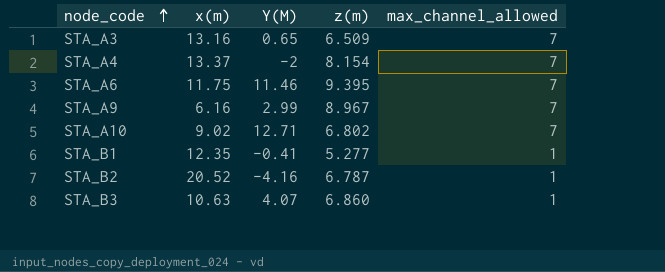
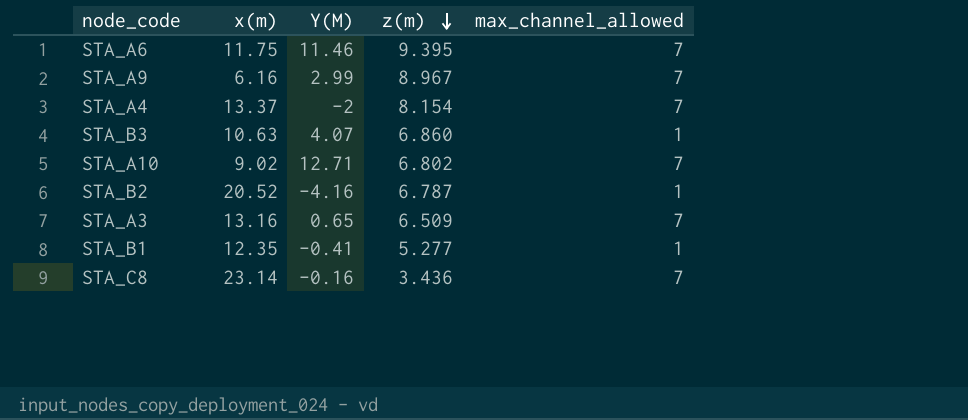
row order: node_code ascending -> z(m) descending
row STA_C8: none -> 23.14 | -0.16 | 3.436 | 7

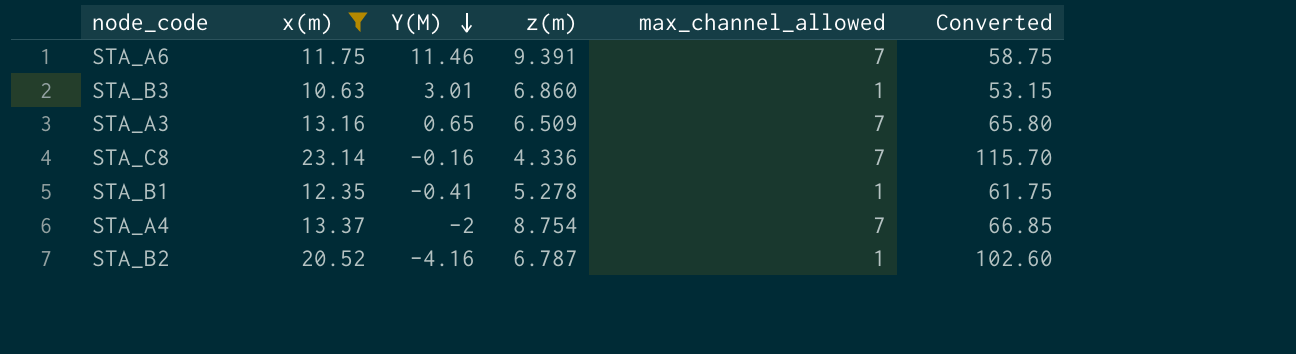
filter: none -> x(m) >= 10.63
row order: z(m) descending -> Y(M) descending
column Converted | formula: none -> [x(m)] * 5
STA_A6 | z(m): 9.395 -> 9.391
STA_B3 | Y(M): 4.07 -> 3.01
STA_C8 | z(m): 3.436 -> 4.336
STA_B1 | z(m): 5.277 -> 5.278
STA_A4 | z(m): 8.154 -> 8.754

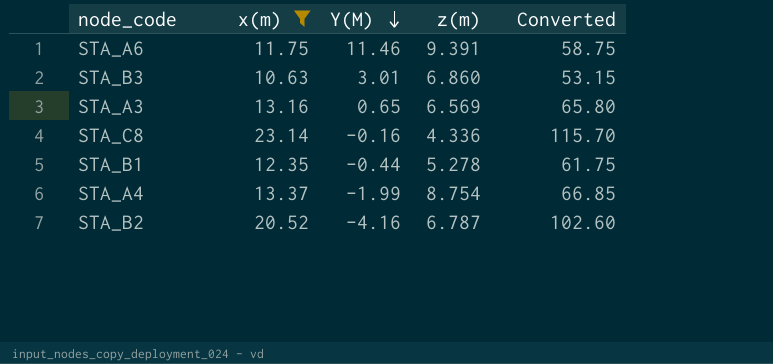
column max_channel_allowed | position: 5 -> none
STA_A3 | z(m): 6.509 -> 6.569
STA_B1 | Y(M): -0.41 -> -0.44
STA_A4 | Y(M): -2 -> -1.99

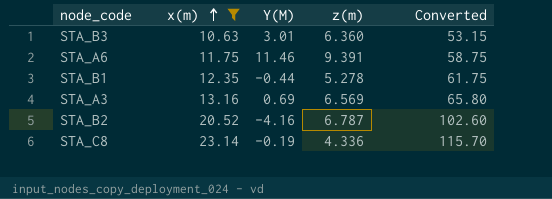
row order: Y(M) descending -> x(m) ascending
row STA_A4: 13.37 | -1.99 | 8.754 | 66.85 -> none
STA_B3 | z(m): 6.860 -> 6.360
STA_A3 | Y(M): 0.65 -> 0.69
STA_C8 | Y(M): -0.16 -> -0.19

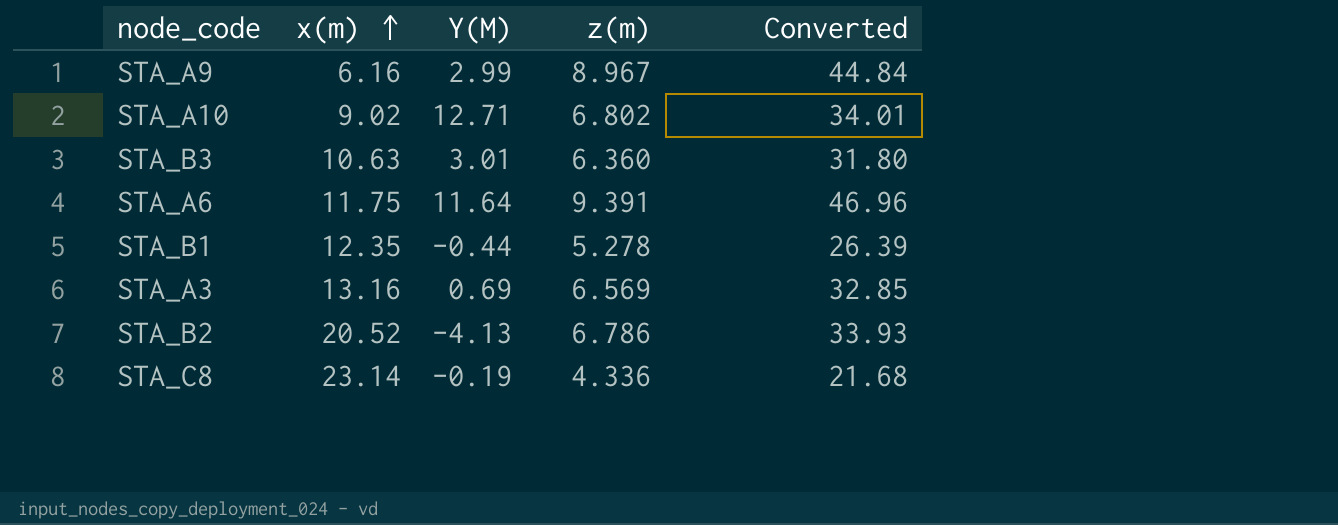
filter: x(m) >= 10.63 -> none
column Converted | formula: [x(m)] * 5 -> [z(m)] * 5
STA_A6 | Y(M): 11.46 -> 11.64
STA_B2 | Y(M): -4.16 -> -4.13
STA_B2 | z(m): 6.787 -> 6.786

